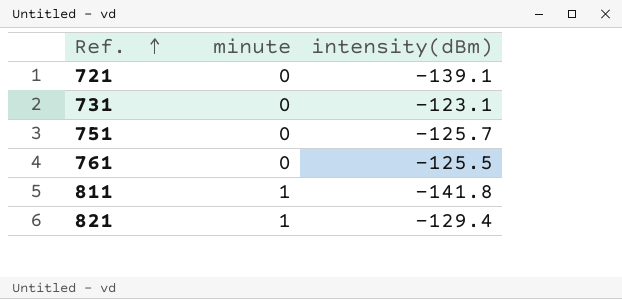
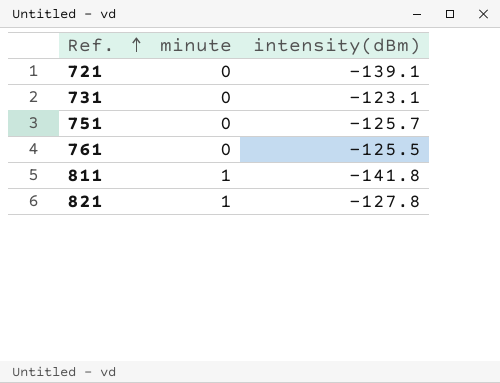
821 | intensity(dBm): -129.4 -> -127.8

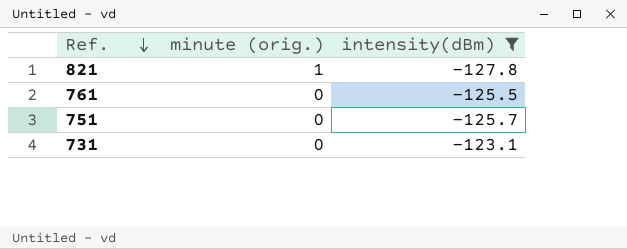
filter: none -> intensity(dBm) >= -127.8
row order: Ref. ascending -> Ref. descending
column name: minute -> minute (orig.)

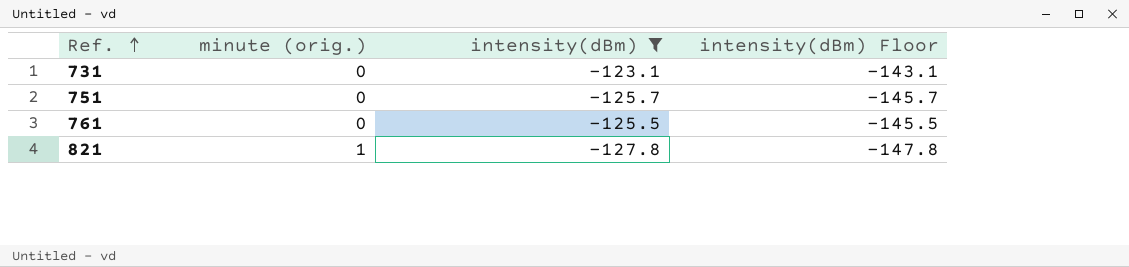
row order: Ref. descending -> Ref. ascending
column intensity(dBm) Floor | formula: none -> [intensity(dBm)] - 20

